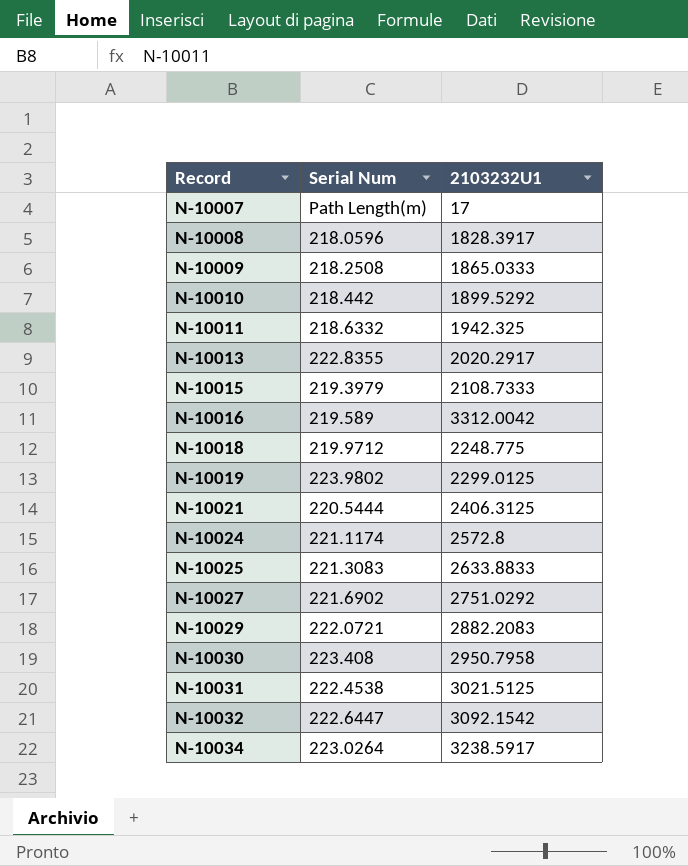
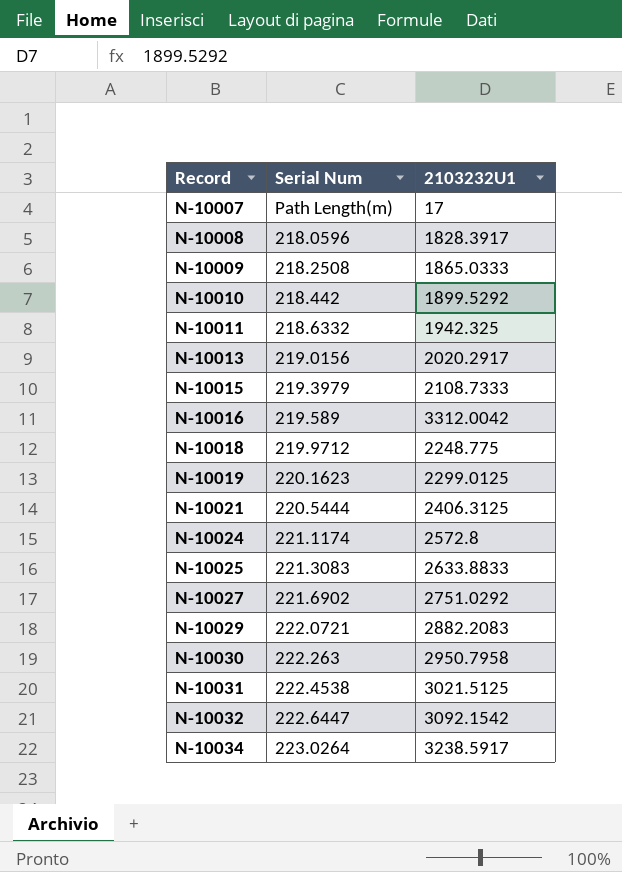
N-10013 | Serial Num: 222.8355 -> 219.0156
N-10019 | Serial Num: 223.9802 -> 220.1623
N-10030 | Serial Num: 223.408 -> 222.263

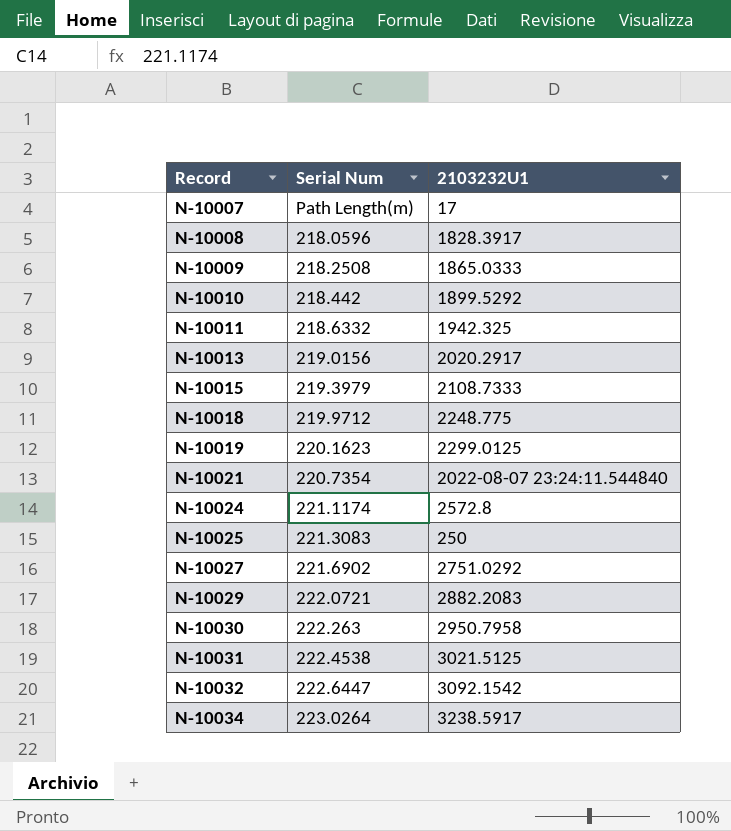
row N-10016: 219.589 | 3312.0042 -> none
N-10021 | Serial Num: 220.5444 -> 220.7354
N-10021 | 2103232U1: 2406.3125 -> 2022-08-07 23:24:11.544840
N-10025 | 2103232U1: 2633.8833 -> 250

